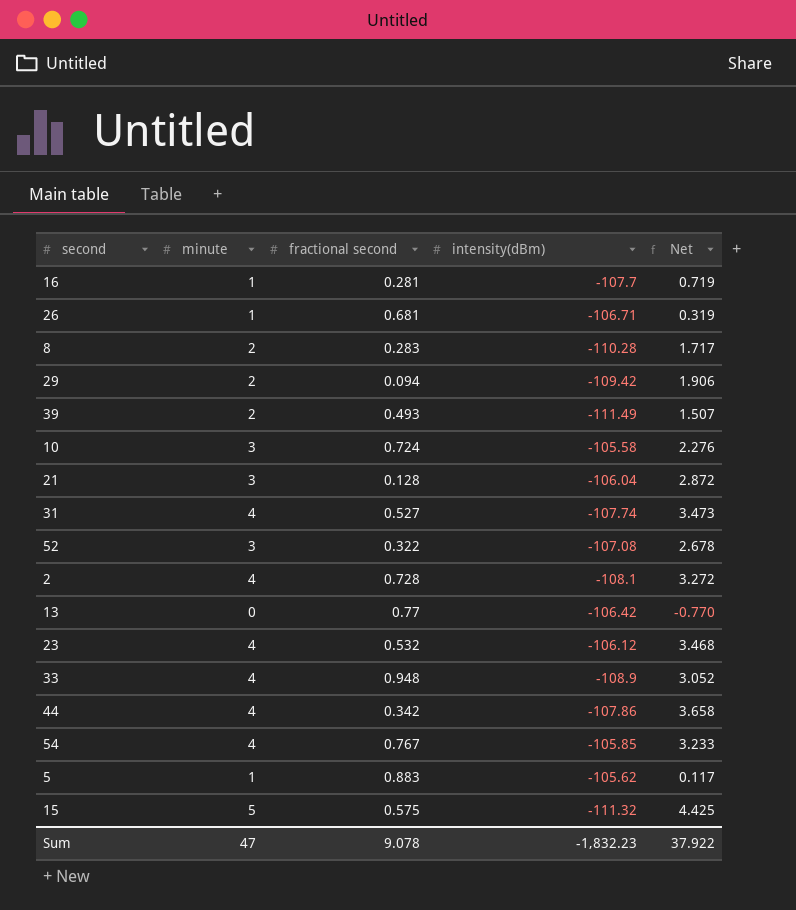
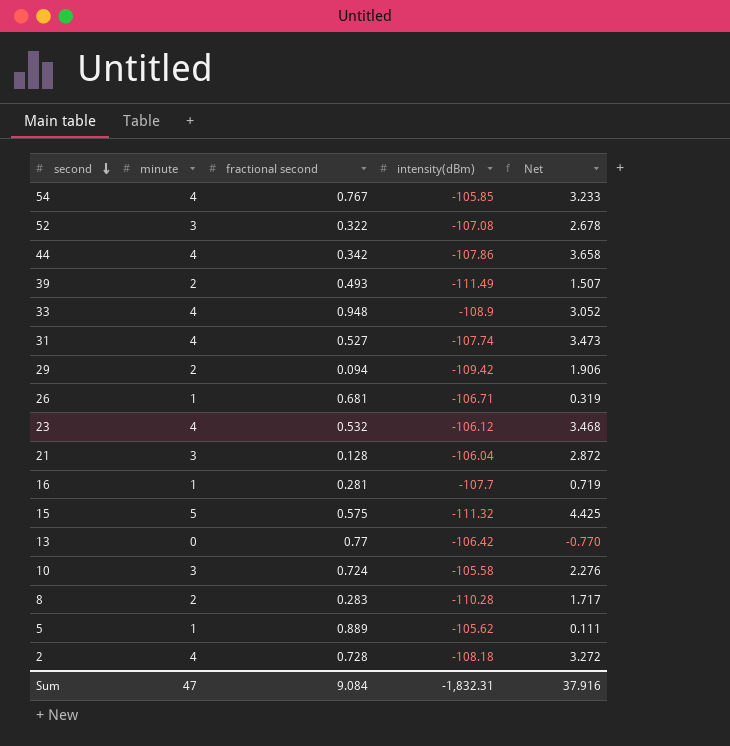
row order: none -> second descending
5 | fractional second: 0.883 -> 0.889
5 | Net: 0.117 -> 0.111
2 | intensity(dBm): -108.1 -> -108.18
Sum | fractional second: 9.078 -> 9.084
Sum | intensity(dBm): -1,832.23 -> -1,832.31
Sum | Net: 37.922 -> 37.916

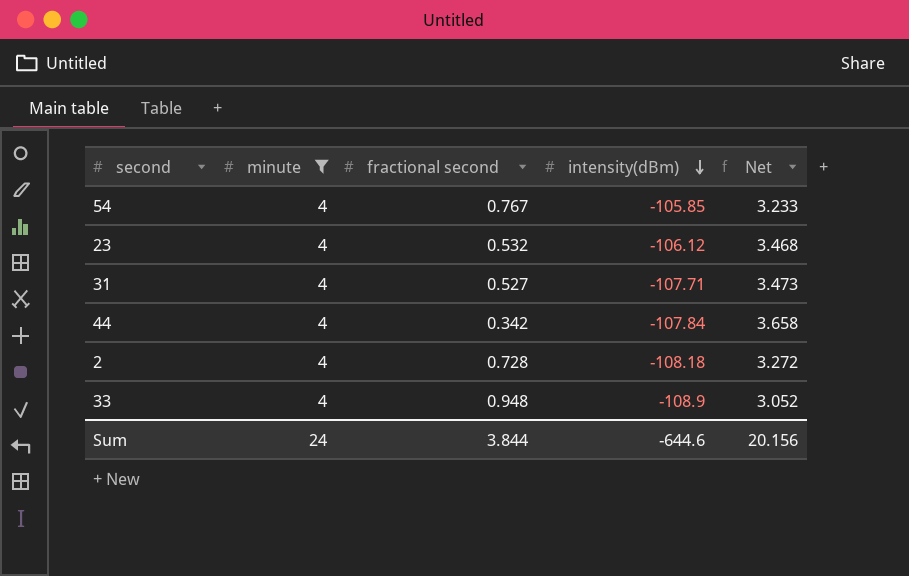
filter: none -> minute = 4
row order: second descending -> intensity(dBm) descending
31 | intensity(dBm): -107.74 -> -107.71
44 | intensity(dBm): -107.86 -> -107.84
Sum | minute: 47 -> 24
Sum | fractional second: 9.084 -> 3.844
Sum | intensity(dBm): -1,832.31 -> -644.6
Sum | Net: 37.916 -> 20.156

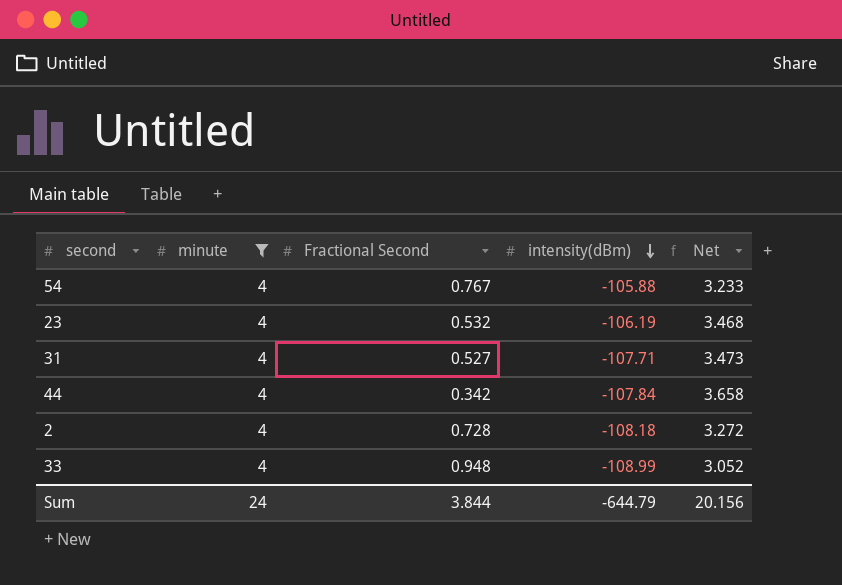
column name: fractional second -> Fractional Second
54 | intensity(dBm): -105.85 -> -105.88
23 | intensity(dBm): -106.12 -> -106.19
33 | intensity(dBm): -108.9 -> -108.99
Sum | intensity(dBm): -644.6 -> -644.79

